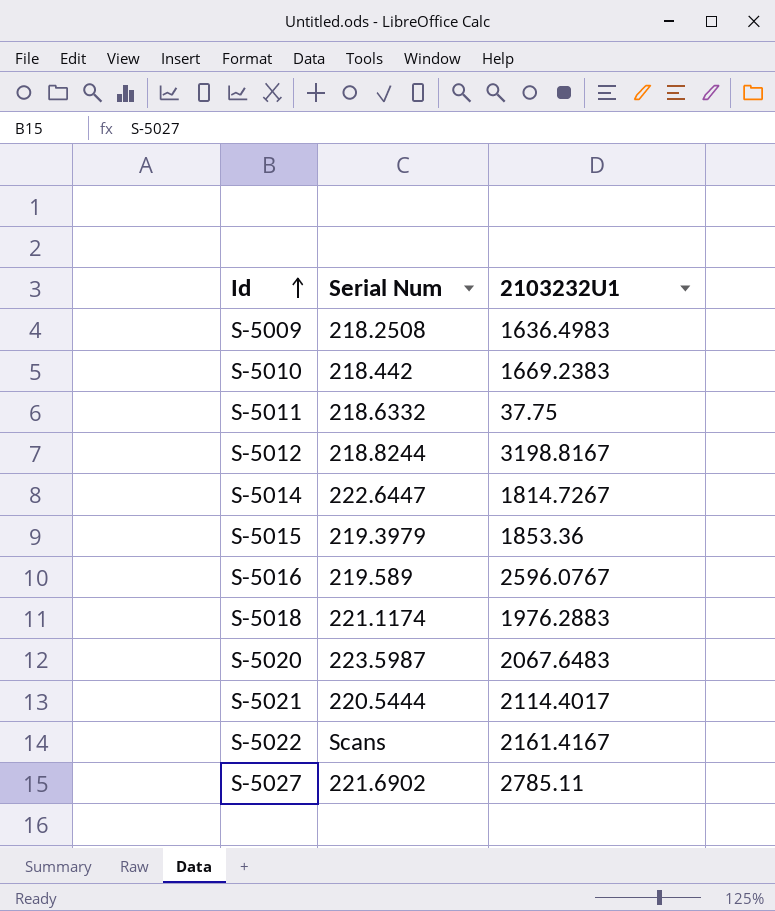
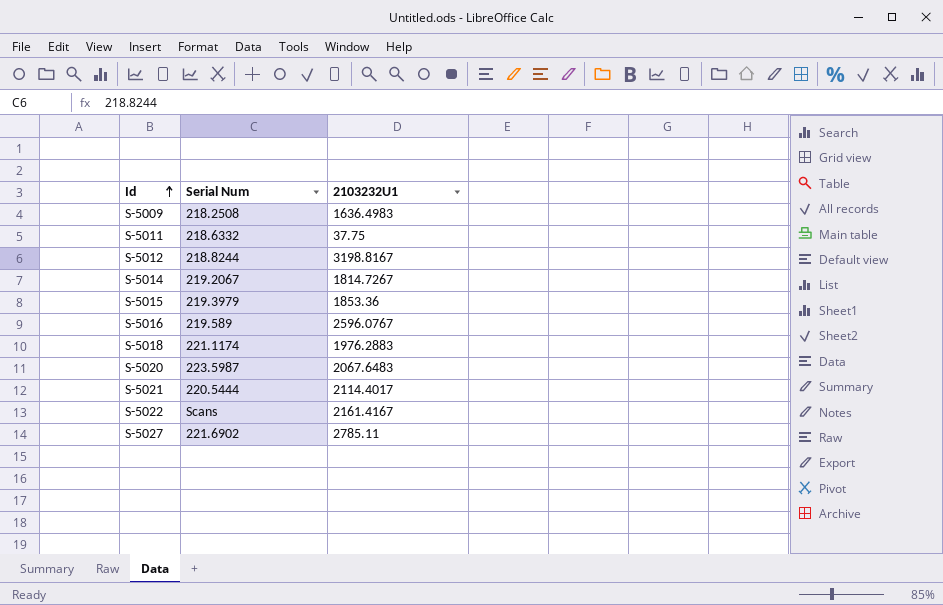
row S-5010: 218.442 | 1669.2383 -> none
S-5014 | Serial Num: 222.6447 -> 219.2067

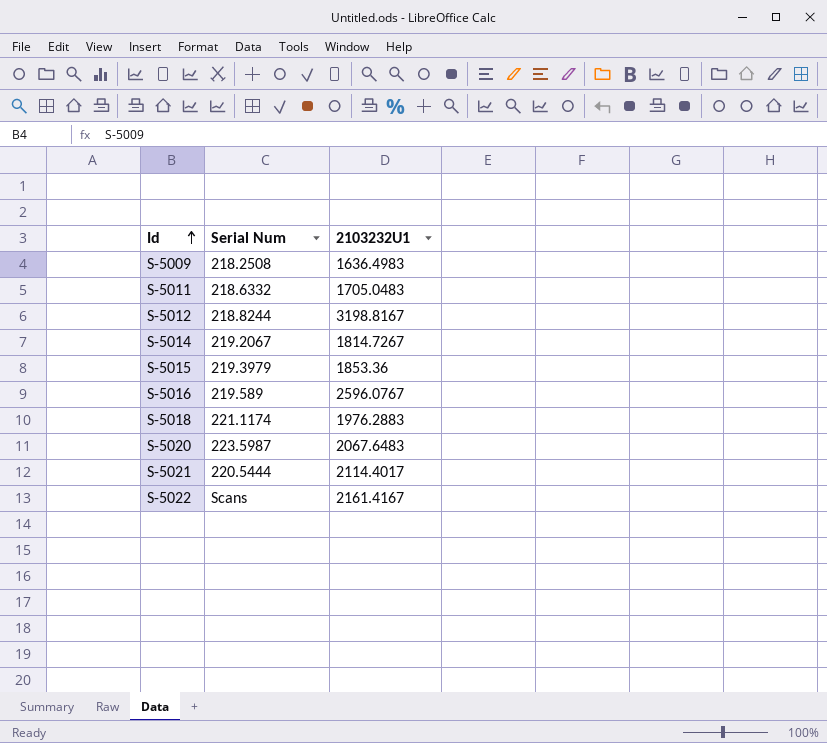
row S-5027: 221.6902 | 2785.11 -> none
S-5011 | 2103232U1: 37.75 -> 1705.0483

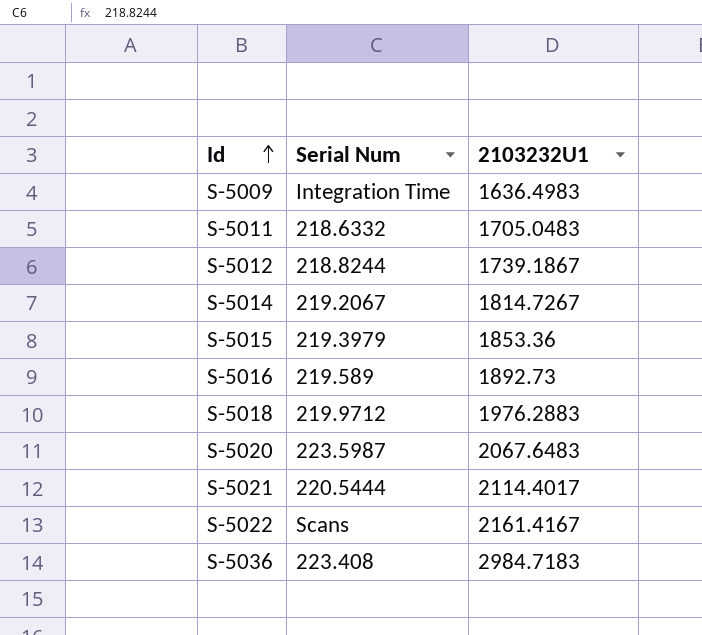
S-5009 | Serial Num: 218.2508 -> Integration Time
S-5012 | 2103232U1: 3198.8167 -> 1739.1867
S-5016 | 2103232U1: 2596.0767 -> 1892.73
S-5018 | Serial Num: 221.1174 -> 219.9712
row S-5036: none -> 223.408 | 2984.7183

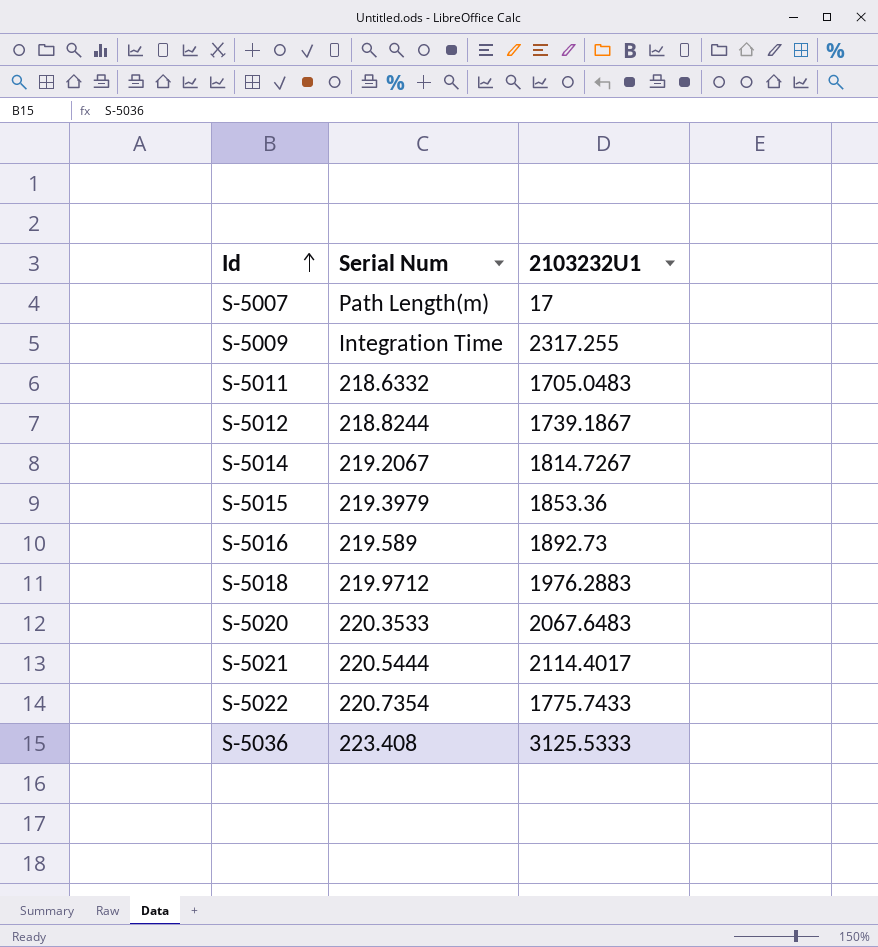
row S-5007: none -> Path Length(m) | 17
S-5009 | 2103232U1: 1636.4983 -> 2317.255
S-5020 | Serial Num: 223.5987 -> 220.3533
S-5022 | Serial Num: Scans -> 220.7354
S-5022 | 2103232U1: 2161.4167 -> 1775.7433
S-5036 | 2103232U1: 2984.7183 -> 3125.5333

